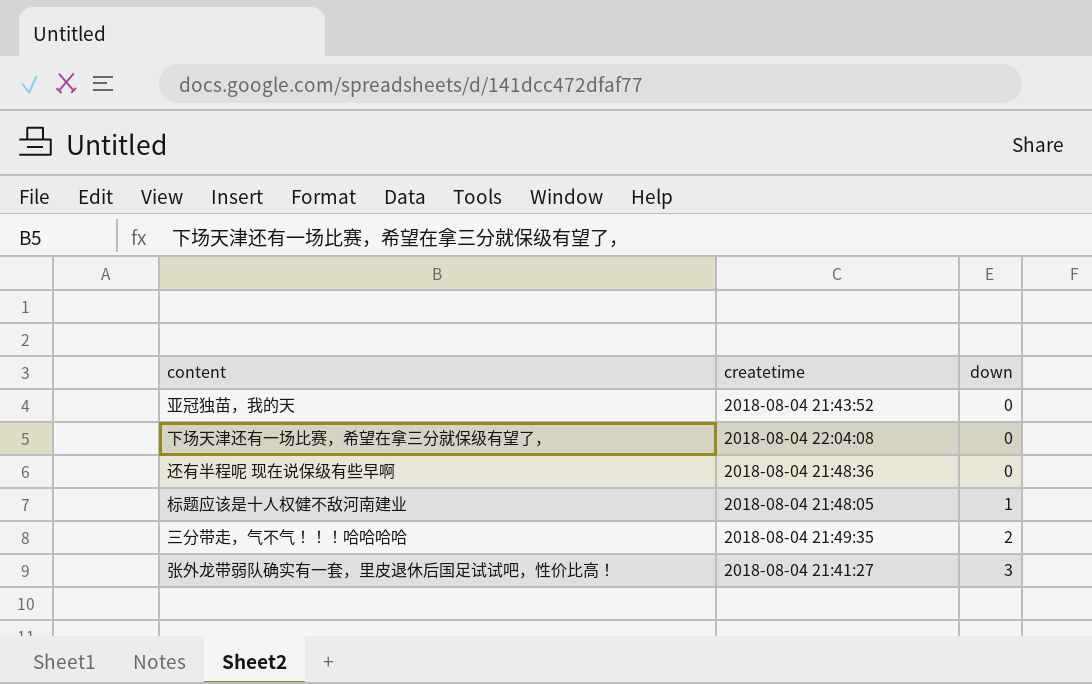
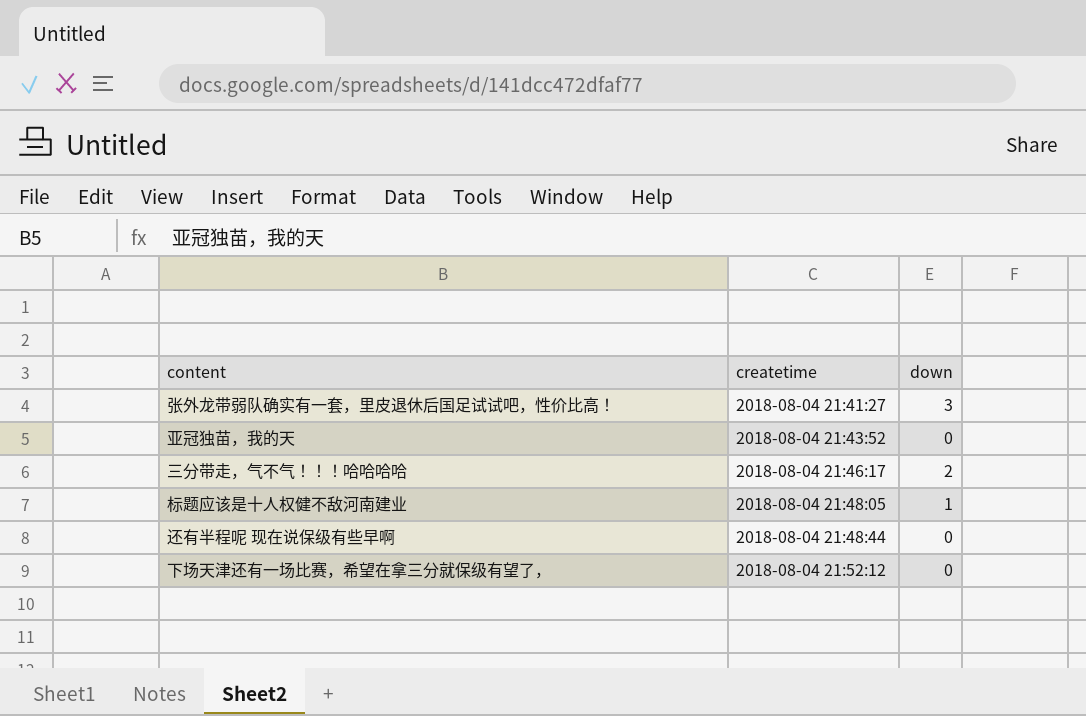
row order: down ascending -> createtime ascending
三分带走，气不气！！！哈哈哈哈 | createtime: 2018-08-04 21:49:35 -> 2018-08-04 21:46:17
还有半程呢 现在说保级有些早啊 | createtime: 2018-08-04 21:48:36 -> 2018-08-04 21:48:44
下场天津还有一场比赛，希望在拿三分就保级有望了， | createtime: 2018-08-04 22:04:08 -> 2018-08-04 21:52:12

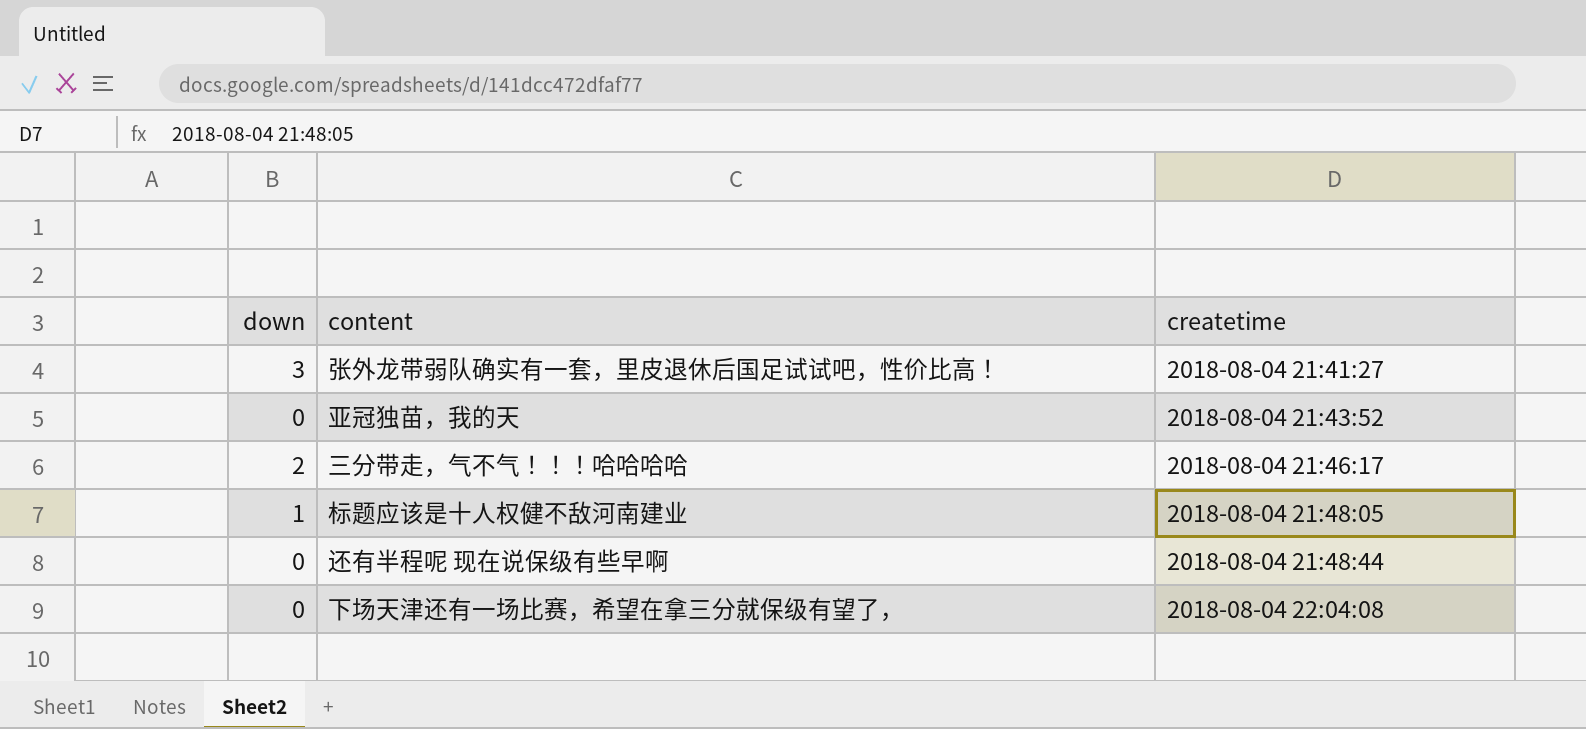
column down | position: 3 -> 1
下场天津还有一场比赛，希望在拿三分就保级有望了， | createtime: 2018-08-04 21:52:12 -> 2018-08-04 22:04:08

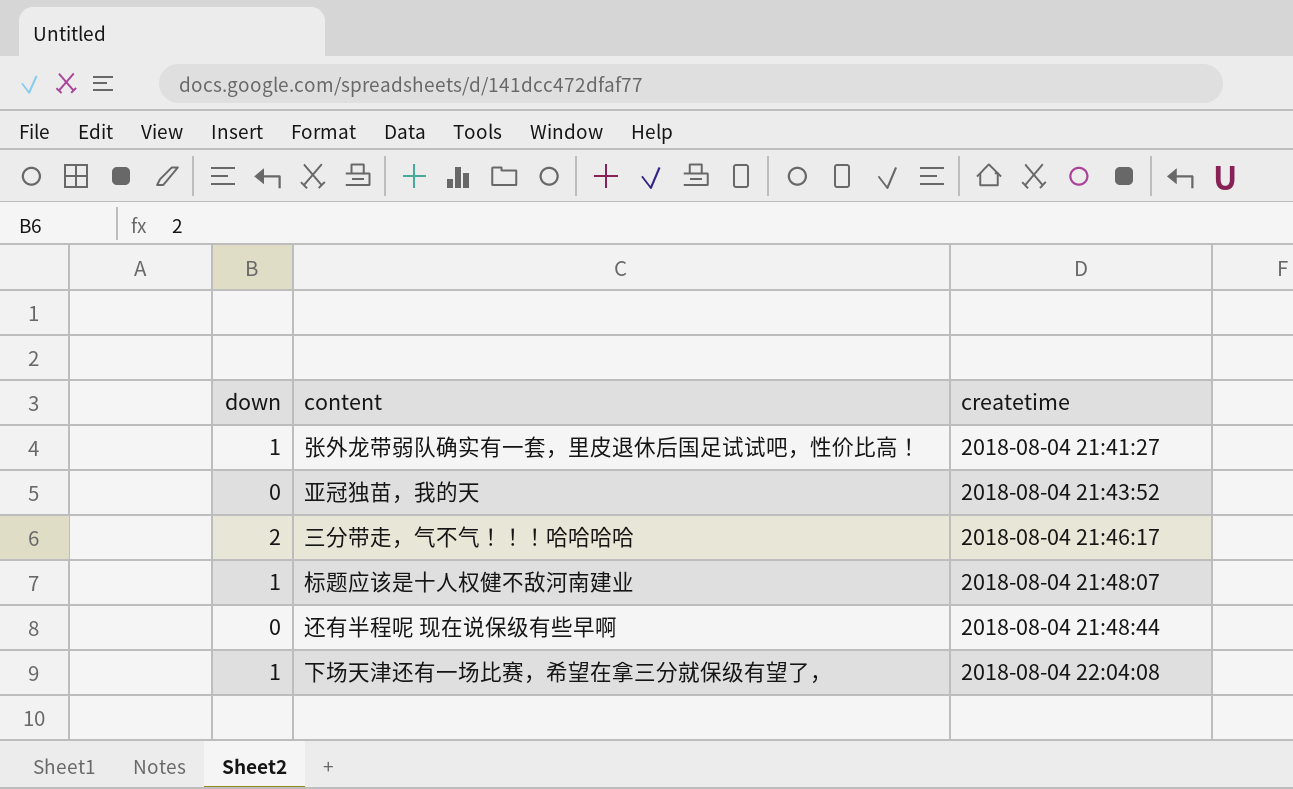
张外龙带弱队确实有一套，里皮退休后国足试试吧，性价比高！ | down: 3 -> 1
标题应该是十人权健不敌河南建业 | createtime: 2018-08-04 21:48:05 -> 2018-08-04 21:48:07
下场天津还有一场比赛，希望在拿三分就保级有望了， | down: 0 -> 1

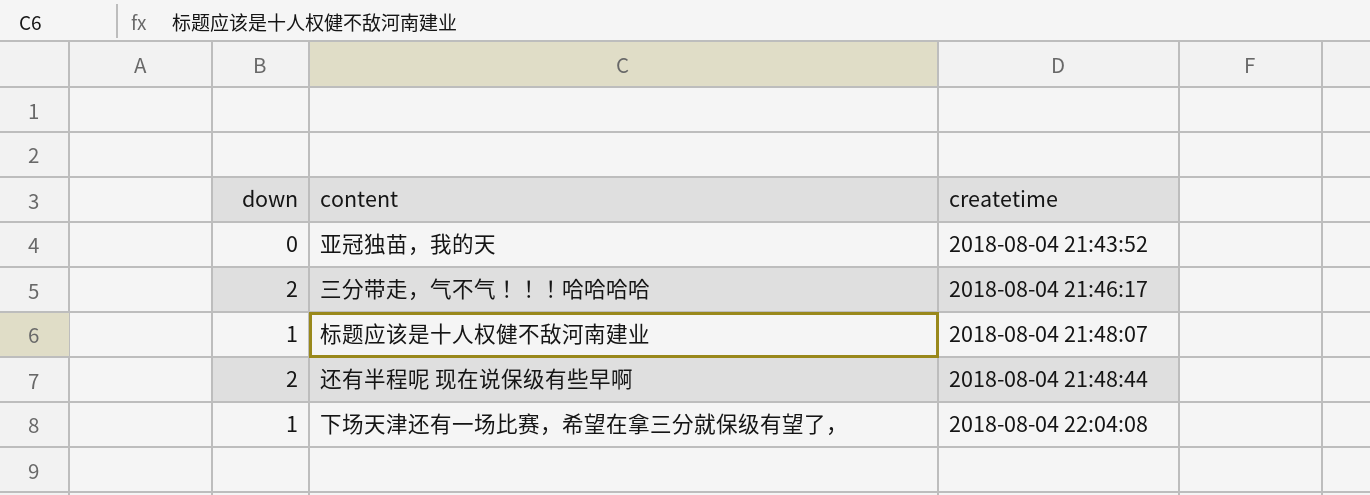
row 张外龙带弱队确实有一套，里皮退休后国足试试吧，性价比高！: 1 | 2018-08-04 21:41:27 -> none
还有半程呢 现在说保级有些早啊 | down: 0 -> 2

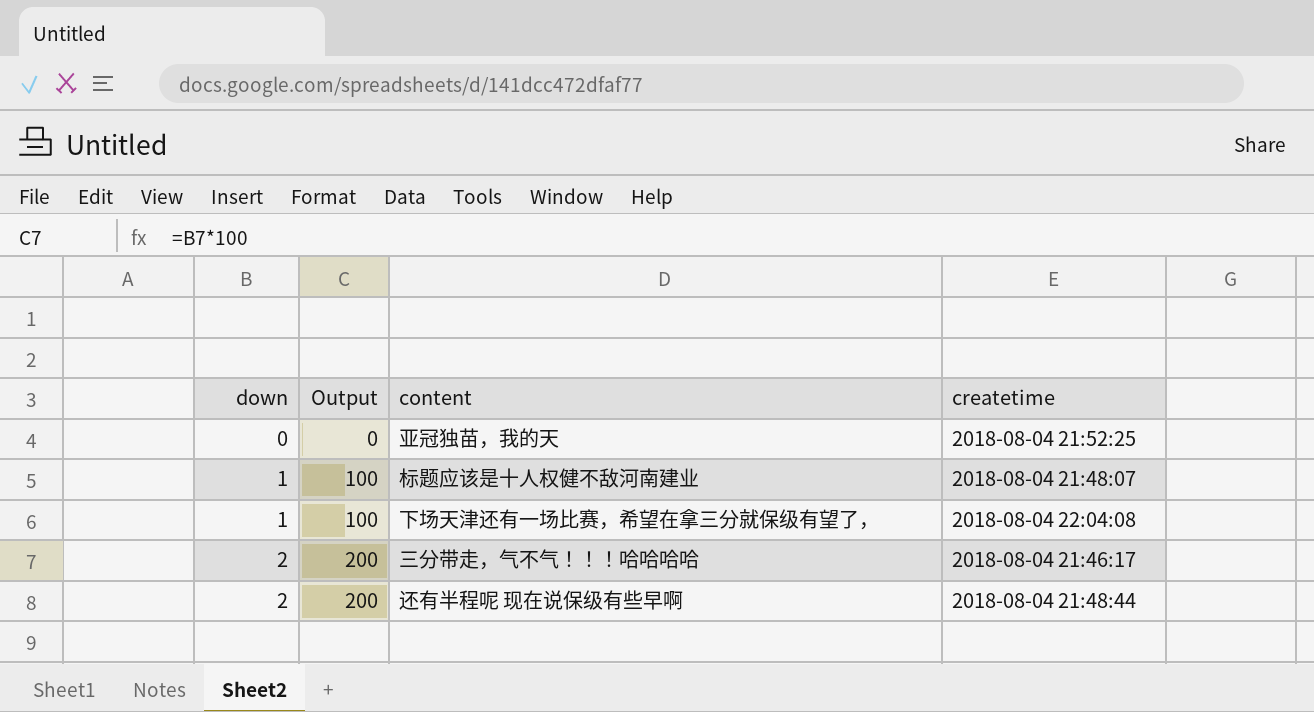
row order: createtime ascending -> down ascending
column Output | formula: none -> [down] * 100
亚冠独苗，我的天 | createtime: 2018-08-04 21:43:52 -> 2018-08-04 21:52:25

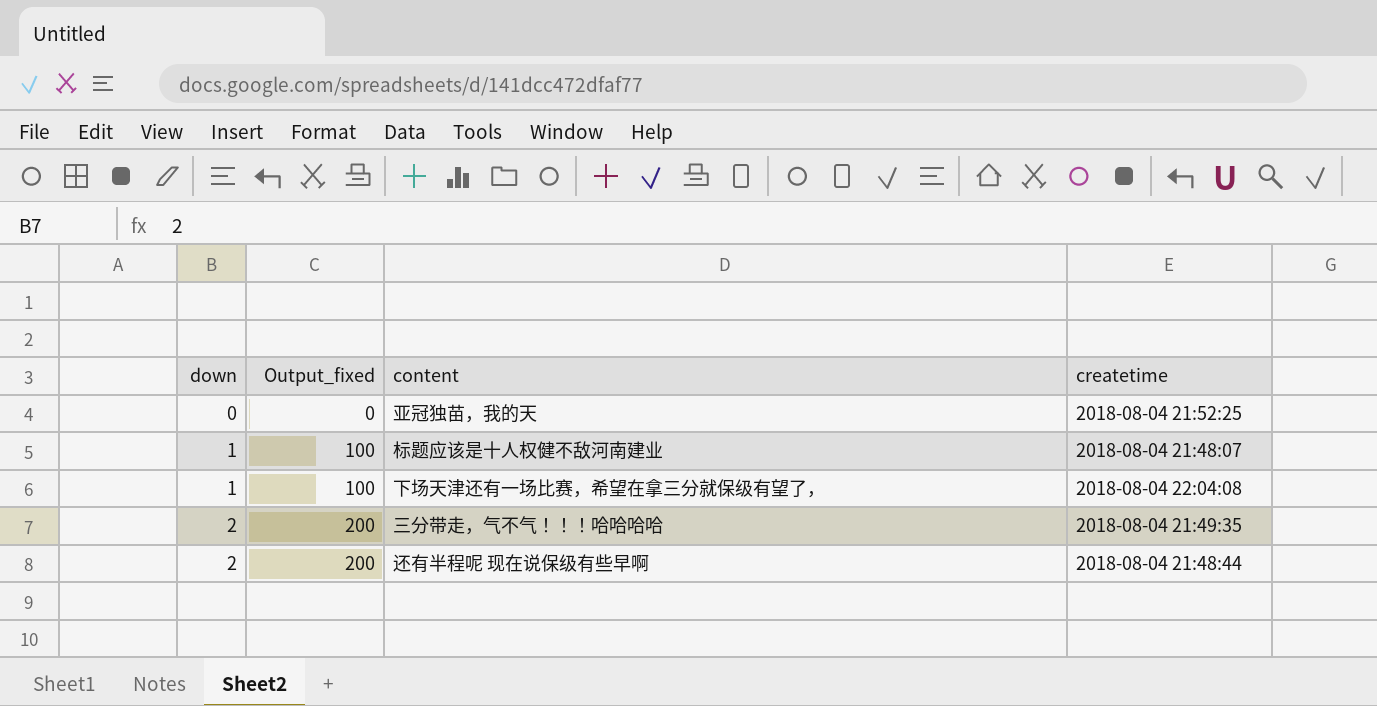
column name: Output -> Output_fixed
三分带走，气不气！！！哈哈哈哈 | createtime: 2018-08-04 21:46:17 -> 2018-08-04 21:49:35

